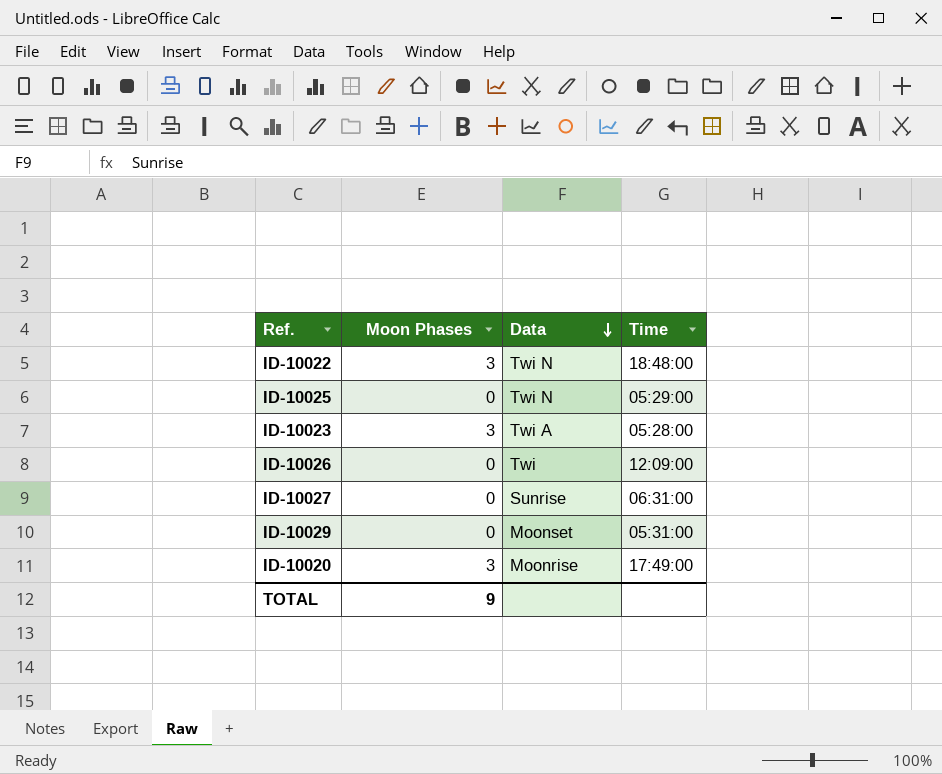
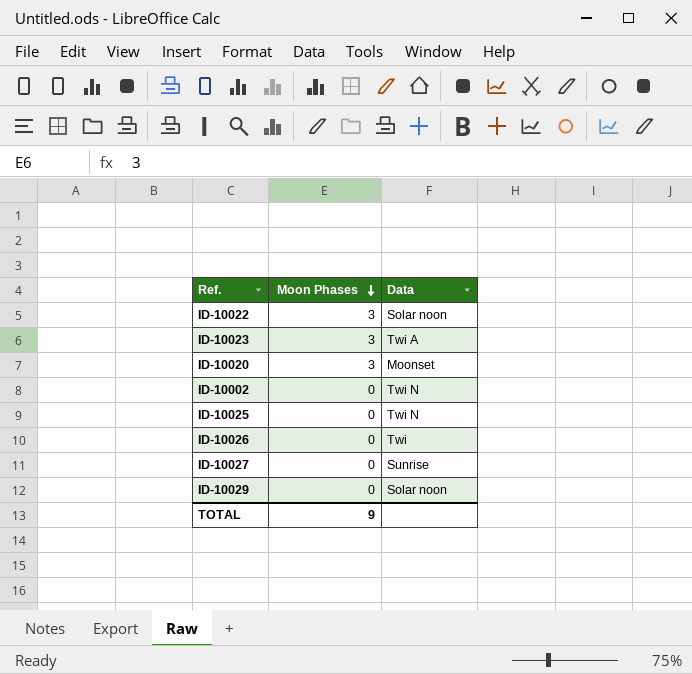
row order: Data descending -> Moon Phases descending
column Time | position: 4 -> none
ID-10022 | Data: Twi N -> Solar noon
ID-10020 | Data: Moonrise -> Moonset
row ID-10002: none -> 0 | Twi N
ID-10029 | Data: Moonset -> Solar noon

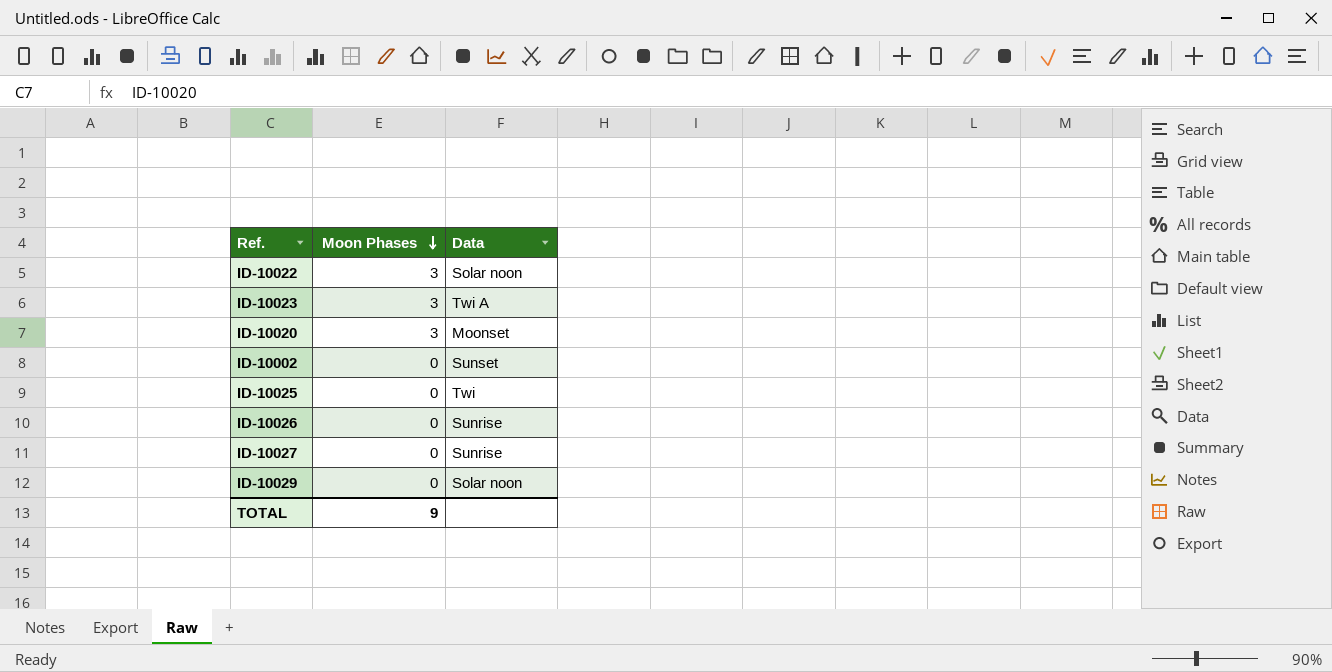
ID-10002 | Data: Twi N -> Sunset
ID-10025 | Data: Twi N -> Twi
ID-10026 | Data: Twi -> Sunrise

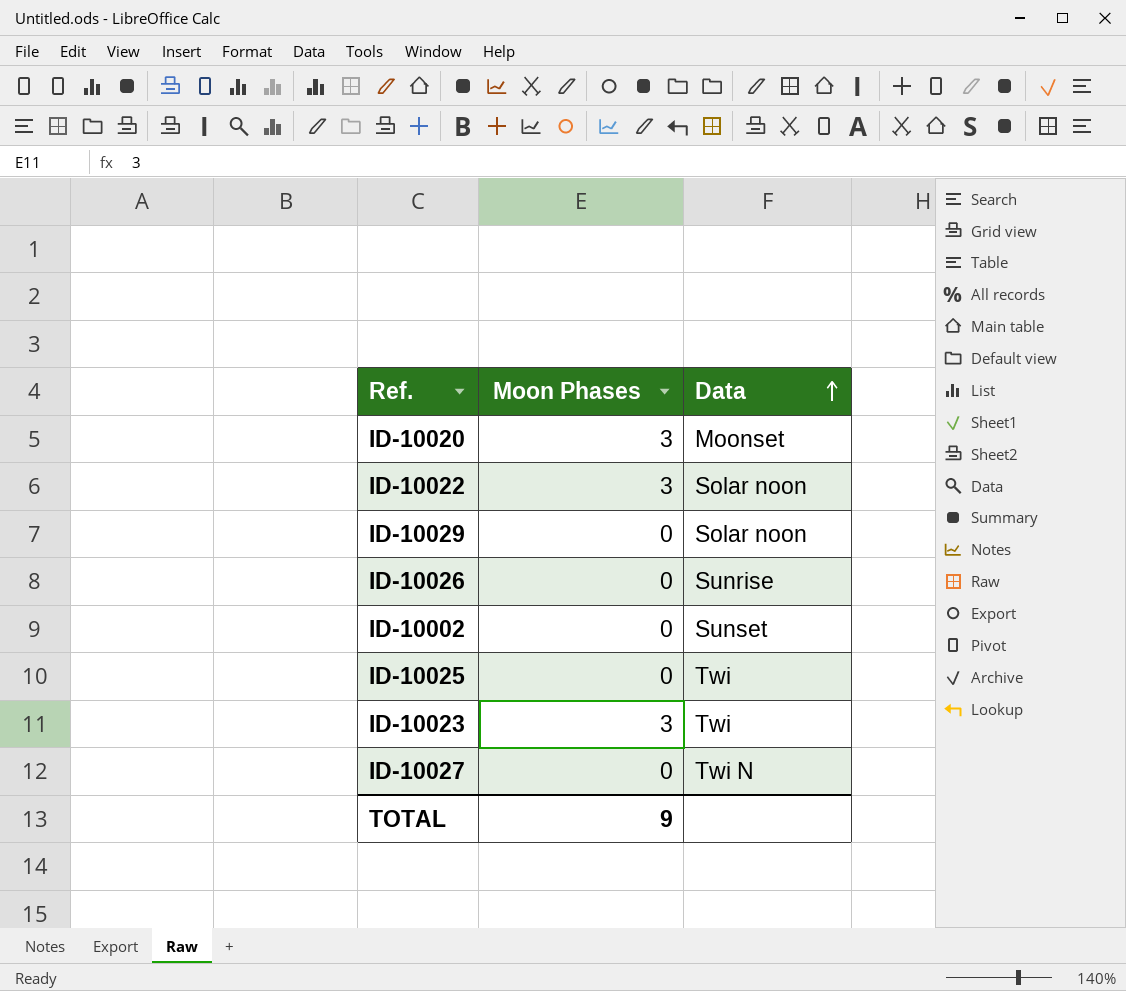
row order: Moon Phases descending -> Data ascending
ID-10023 | Data: Twi A -> Twi
ID-10027 | Data: Sunrise -> Twi N

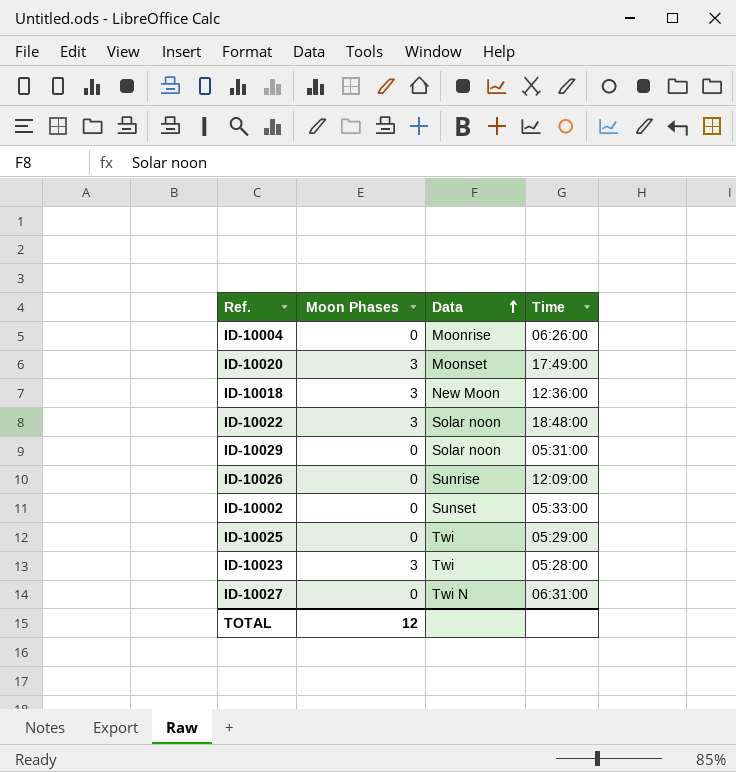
column Time | position: none -> 4
row ID-10004: none -> 0 | Moonrise | 06:26:00
row ID-10018: none -> 3 | New Moon | 12:36:00
TOTAL | Moon Phases: 9 -> 12

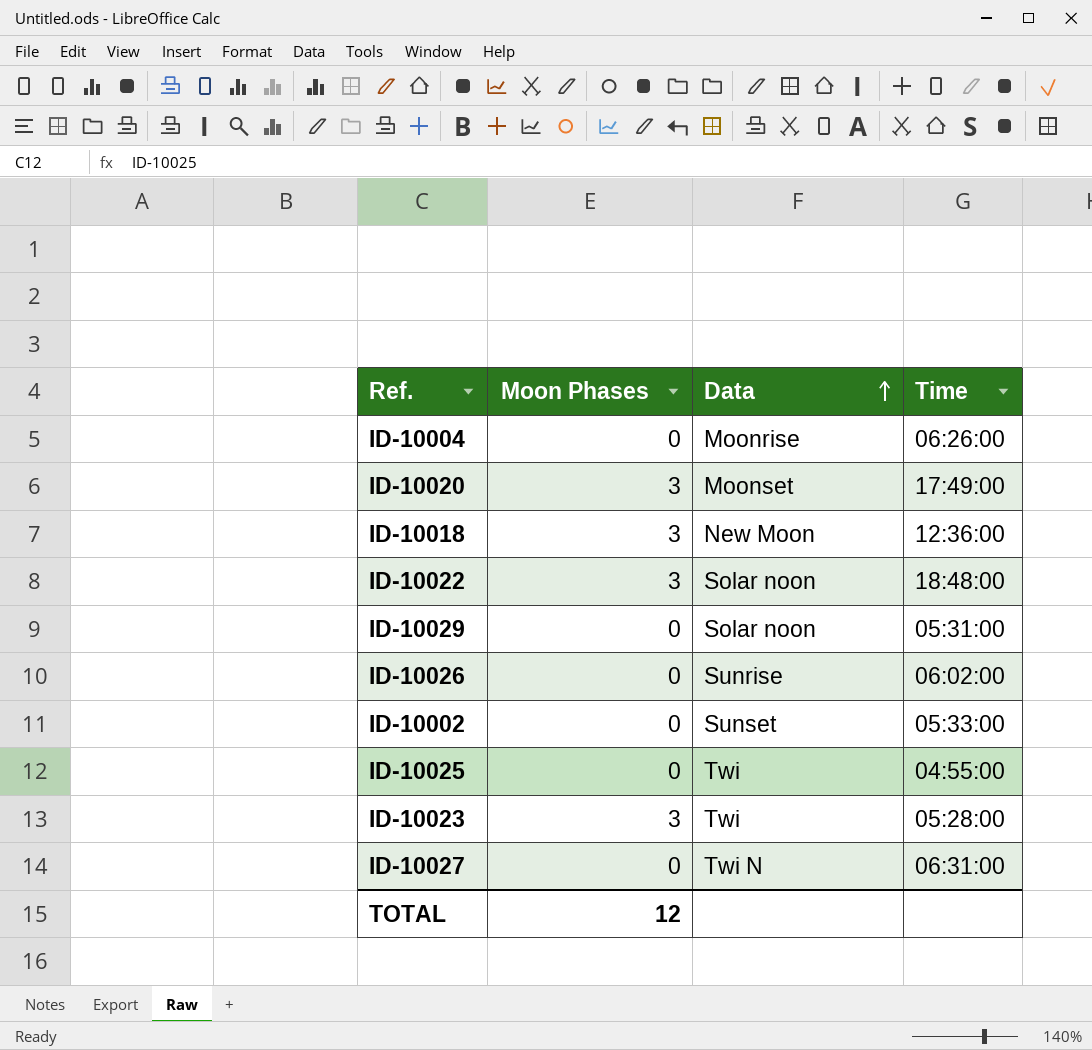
ID-10026 | Time: 12:09:00 -> 06:02:00
ID-10025 | Time: 05:29:00 -> 04:55:00

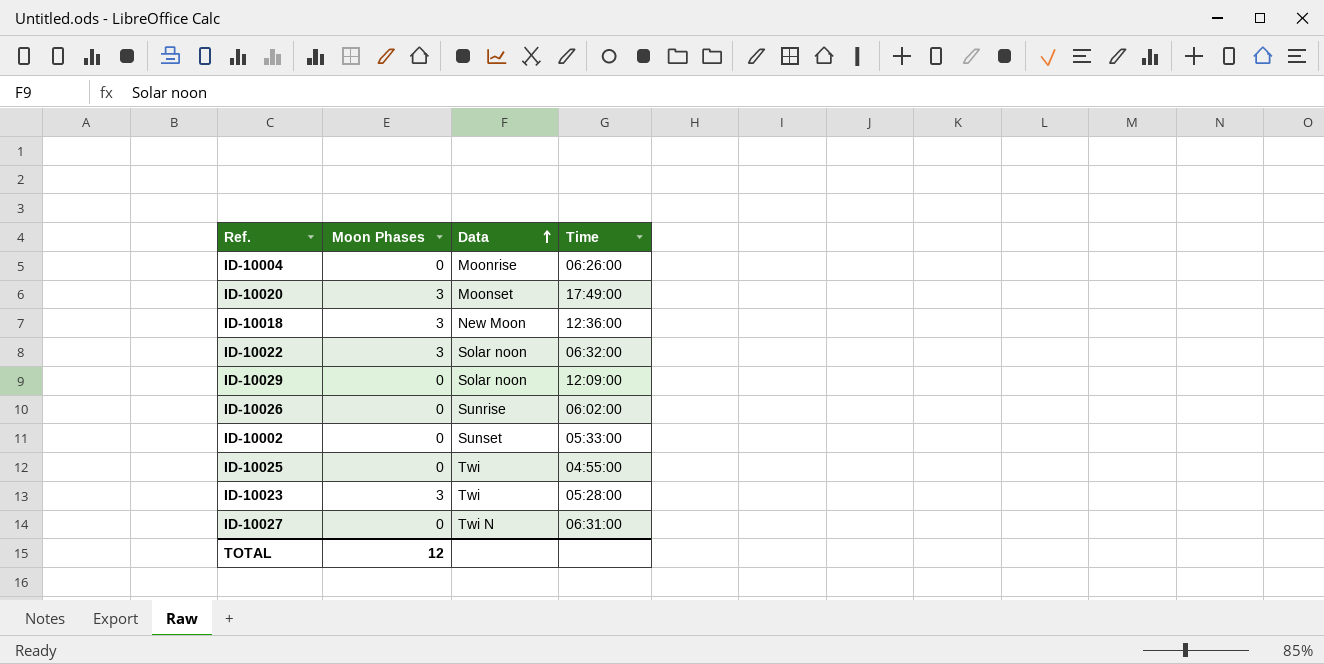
ID-10022 | Time: 18:48:00 -> 06:32:00
ID-10029 | Time: 05:31:00 -> 12:09:00

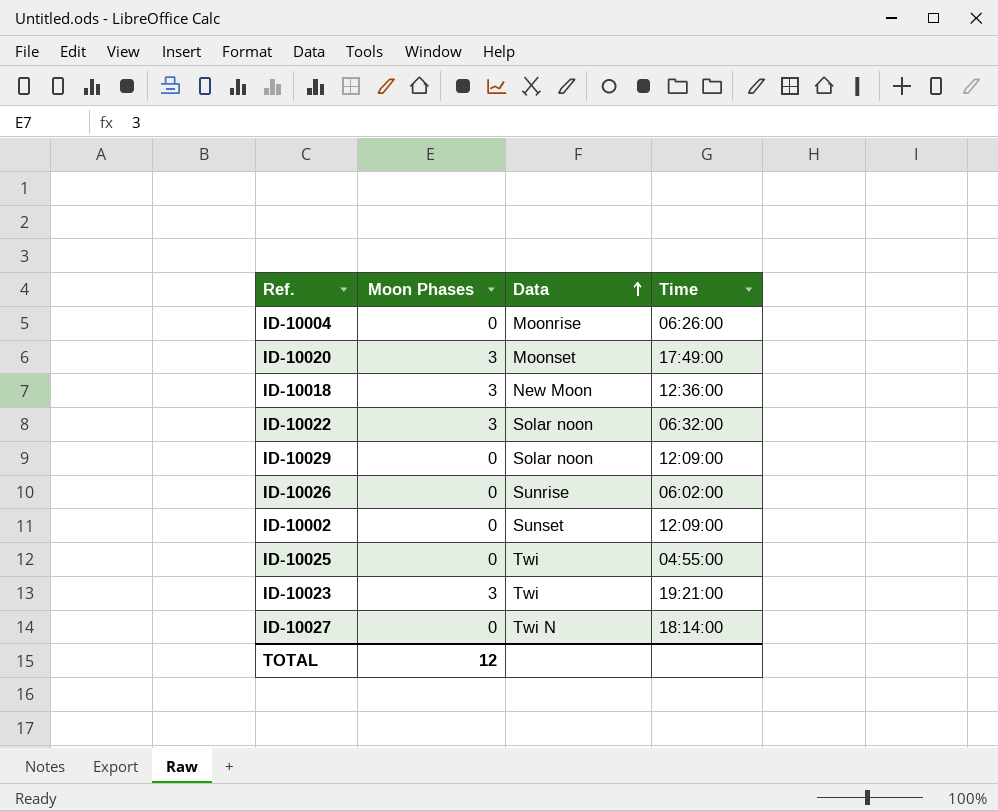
ID-10002 | Time: 05:33:00 -> 12:09:00
ID-10023 | Time: 05:28:00 -> 19:21:00
ID-10027 | Time: 06:31:00 -> 18:14:00

